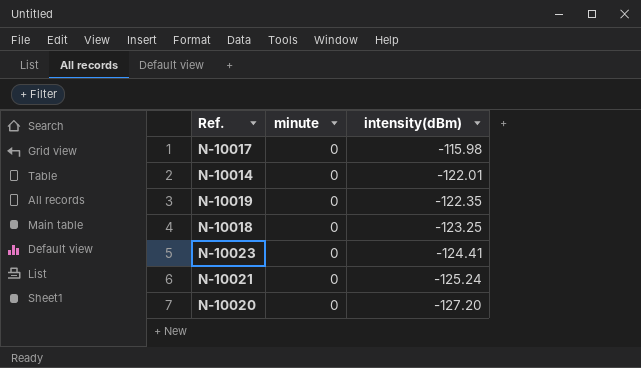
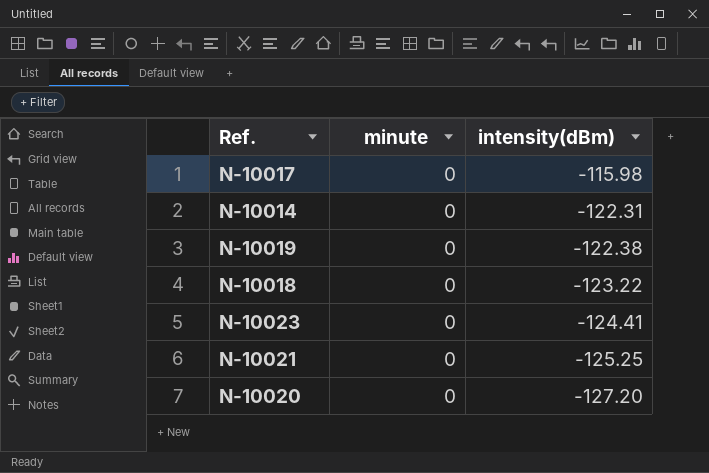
N-10014 | intensity(dBm): -122.01 -> -122.31
N-10019 | intensity(dBm): -122.35 -> -122.38
N-10018 | intensity(dBm): -123.25 -> -123.22
N-10021 | intensity(dBm): -125.24 -> -125.25

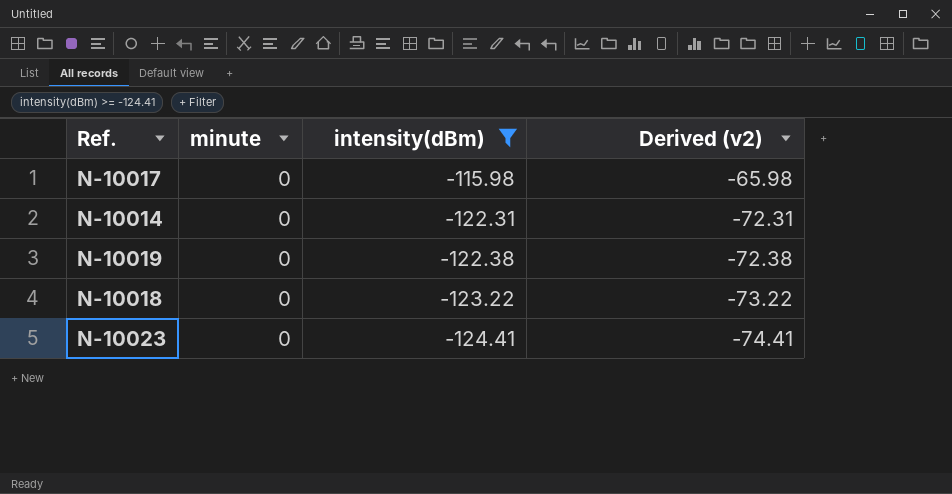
filter: none -> intensity(dBm) >= -124.41
column Derived (v2) | formula: none -> [intensity(dBm)] + 50

